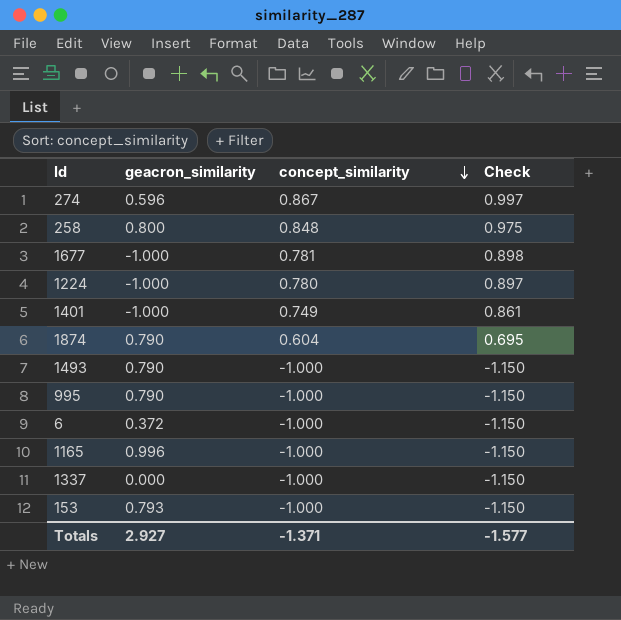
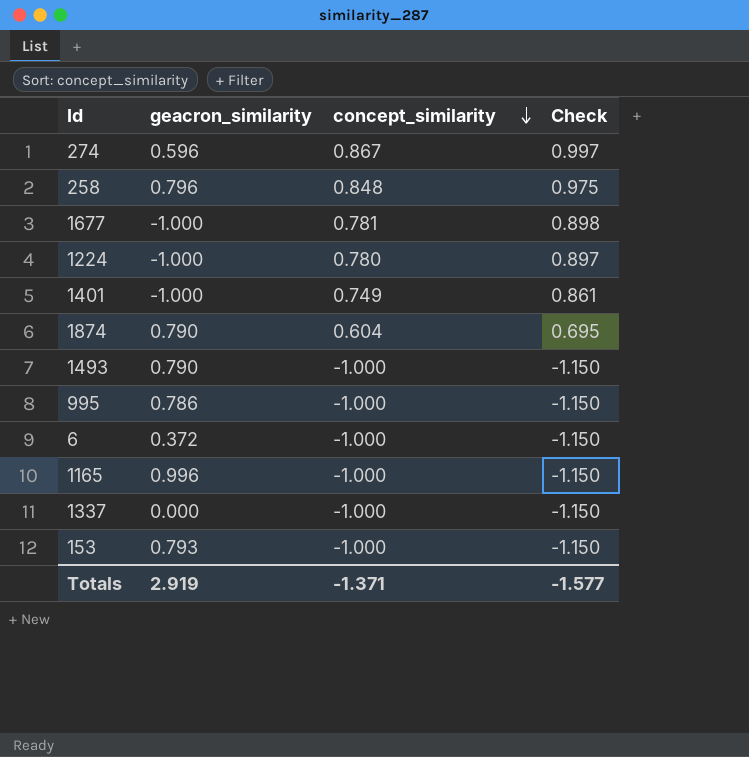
258 | geacron_similarity: 0.800 -> 0.796
995 | geacron_similarity: 0.790 -> 0.786
Totals | geacron_similarity: 2.927 -> 2.919

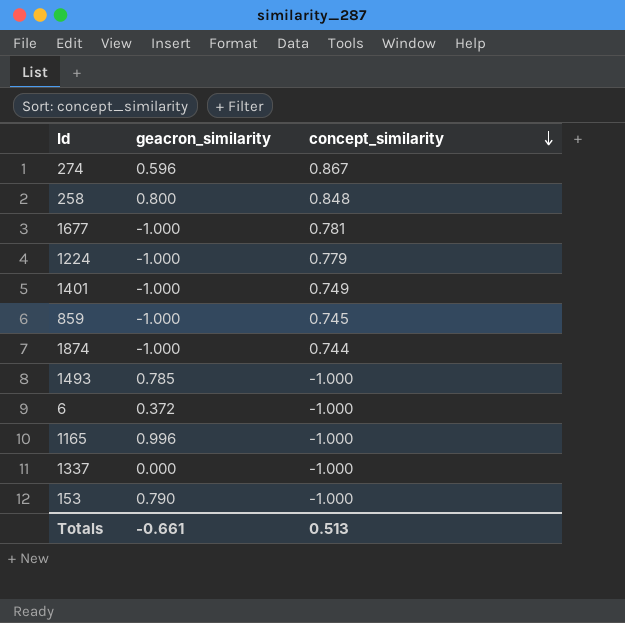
column Check | formula: [concept_similarity] * 1.15 -> none
row 995: 0.786 | -1.000 | -1.150 -> none
258 | geacron_similarity: 0.796 -> 0.800
1224 | concept_similarity: 0.780 -> 0.779
row 859: none -> -1.000 | 0.745
1874 | geacron_similarity: 0.790 -> -1.000
1874 | concept_similarity: 0.604 -> 0.744
1493 | geacron_similarity: 0.790 -> 0.785
153 | geacron_similarity: 0.793 -> 0.790
Totals | geacron_similarity: 2.919 -> -0.661
Totals | concept_similarity: -1.371 -> 0.513

